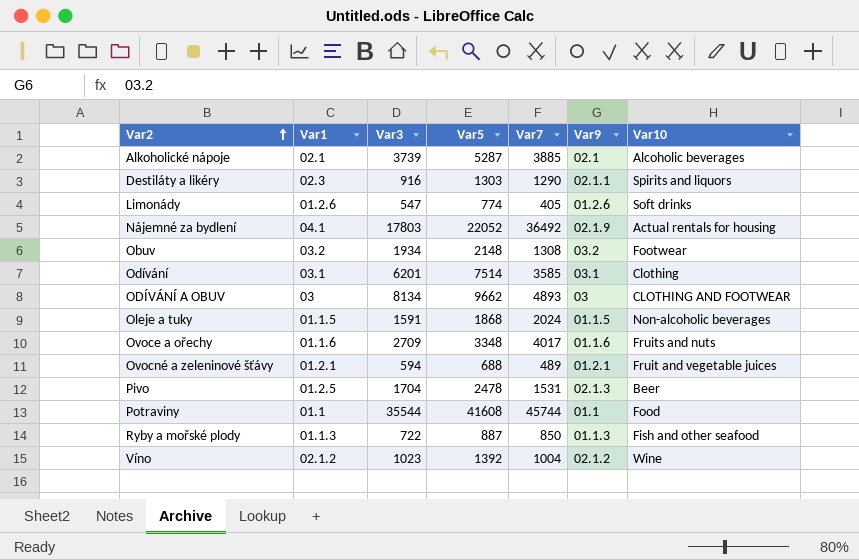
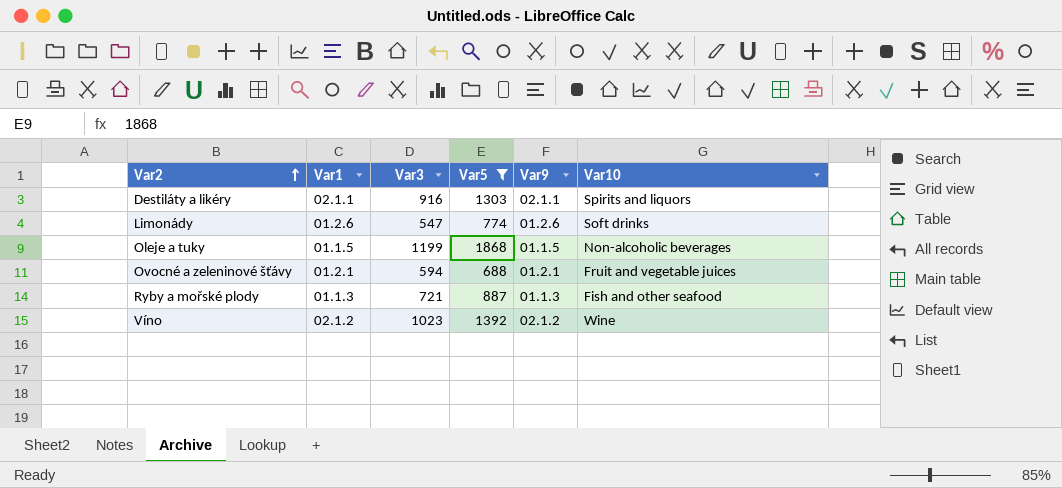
filter: none -> Var5 <= 1868
column Var7 | position: 5 -> none
Destiláty a likéry | Var1: 02.3 -> 02.1.1
Oleje a tuky | Var3: 1591 -> 1199
Ryby a mořské plody | Var3: 722 -> 721

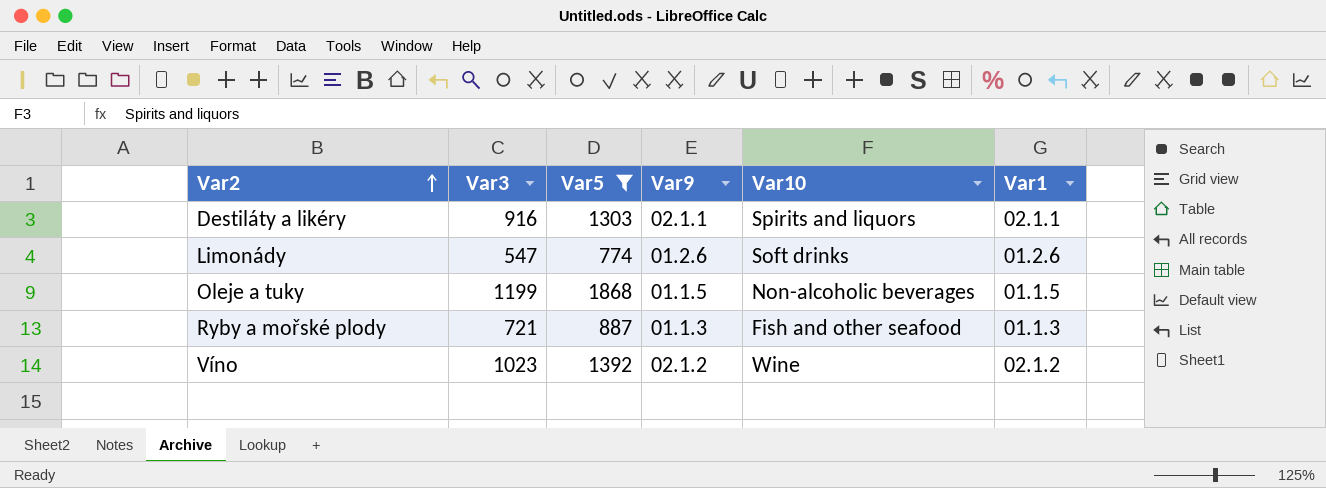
column Var1 | position: 2 -> 6
row Ovocné a zeleninové šťávy: 01.2.1 | 594 | 688 | 01.2.1 | Fruit and vegetable juices -> none

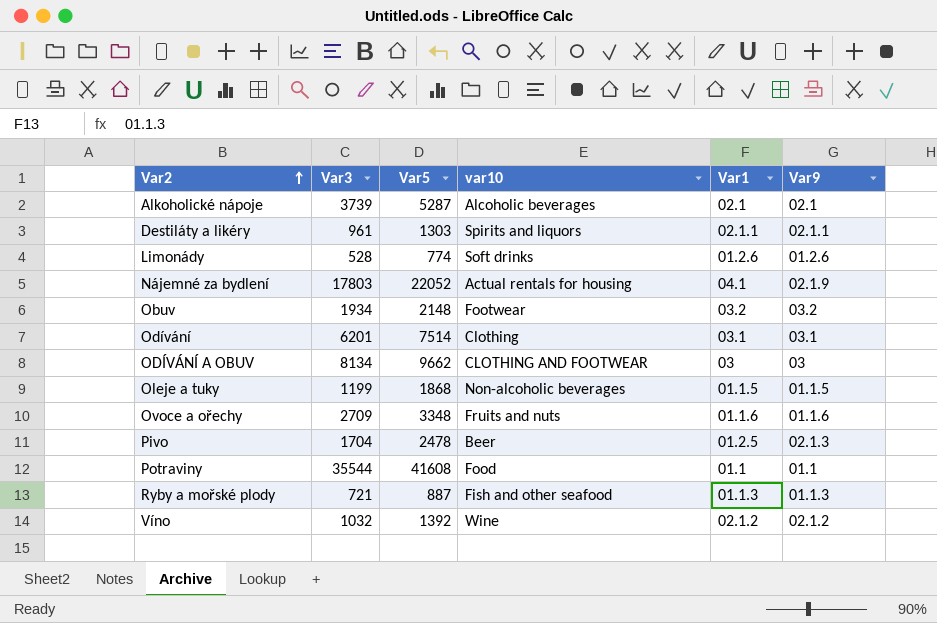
filter: Var5 <= 1868 -> none
column name: Var10 -> var10
column Var9 | position: 4 -> 6
Destiláty a likéry | Var3: 916 -> 961
Limonády | Var3: 547 -> 528
Víno | Var3: 1023 -> 1032

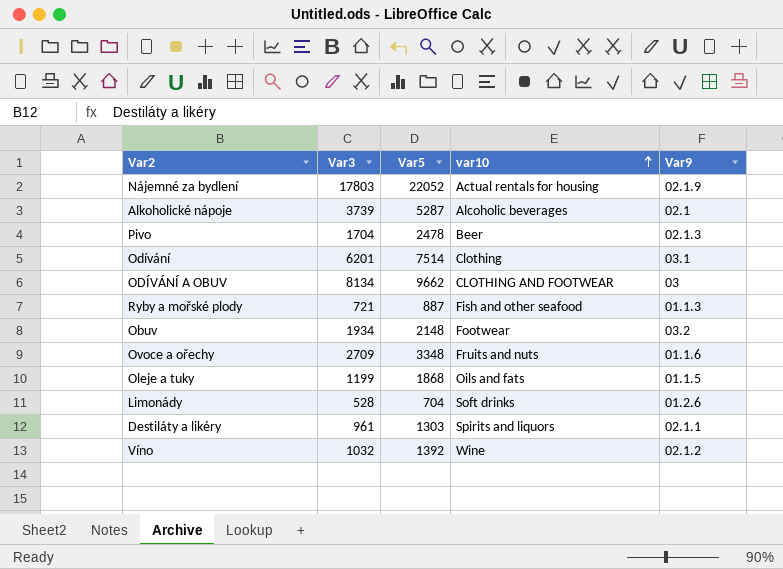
row order: Var2 ascending -> var10 ascending
column Var1 | position: 5 -> none
row Potraviny: 35544 | 41608 | Food | 01.1 | 01.1 -> none
Oleje a tuky | var10: Non-alcoholic beverages -> Oils and fats
Limonády | Var5: 774 -> 704

